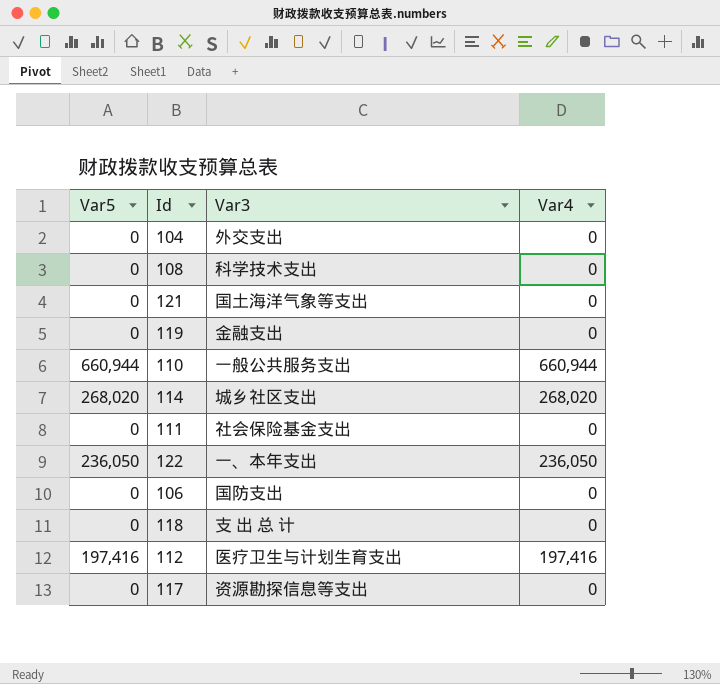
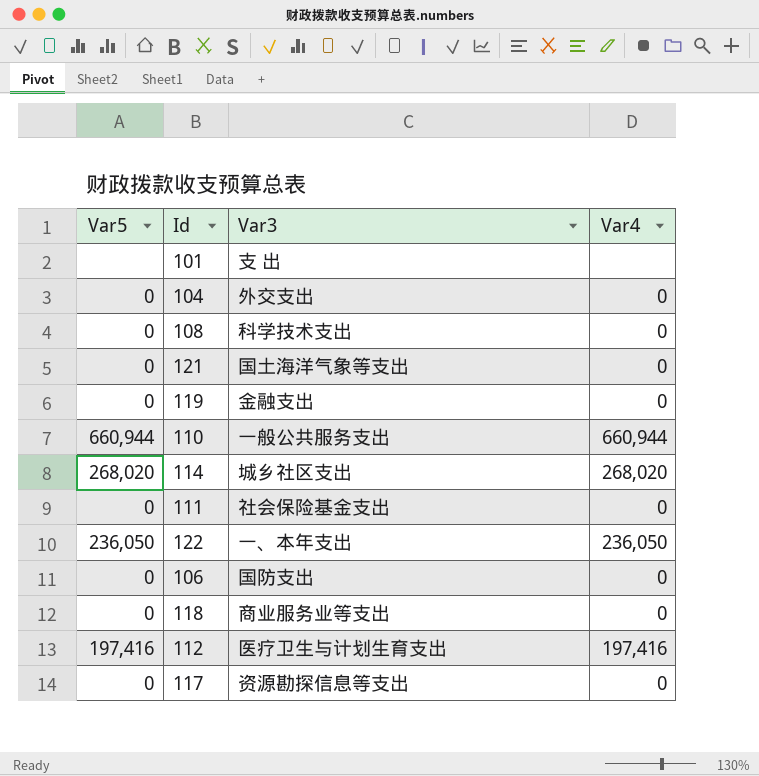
row 101: none -> none | 支 出 | none
118 | Var3: 支 出 总 计 -> 商业服务业等支出

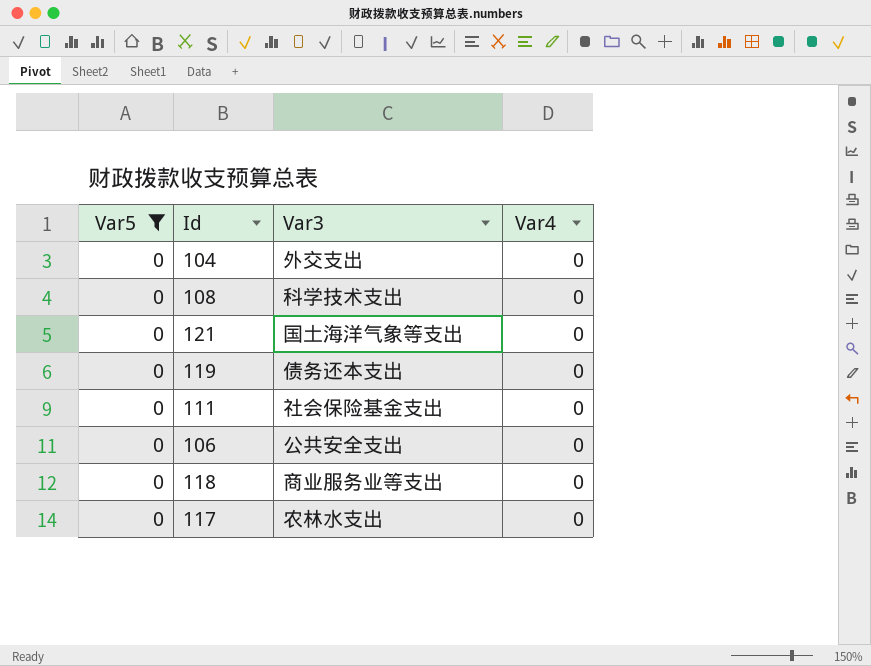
filter: none -> Var5 = 0
119 | Var3: 金融支出 -> 债务还本支出
106 | Var3: 国防支出 -> 公共安全支出
117 | Var3: 资源勘探信息等支出 -> 农林水支出

